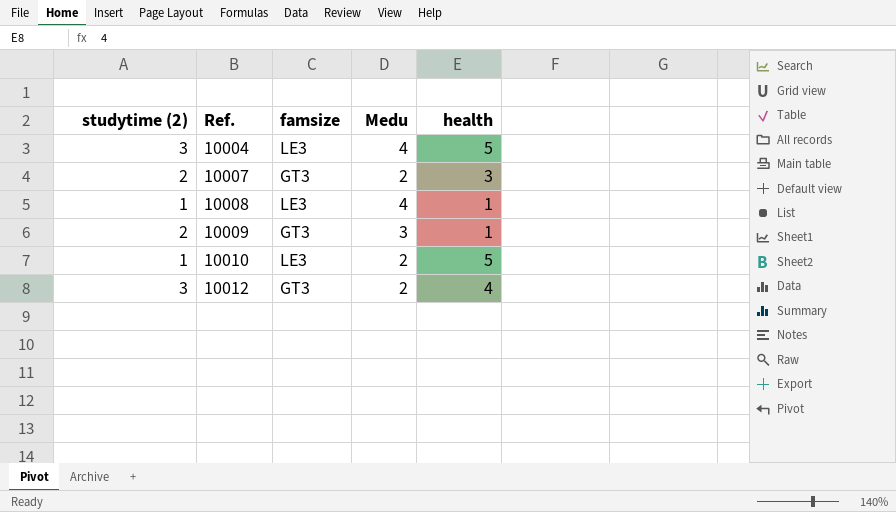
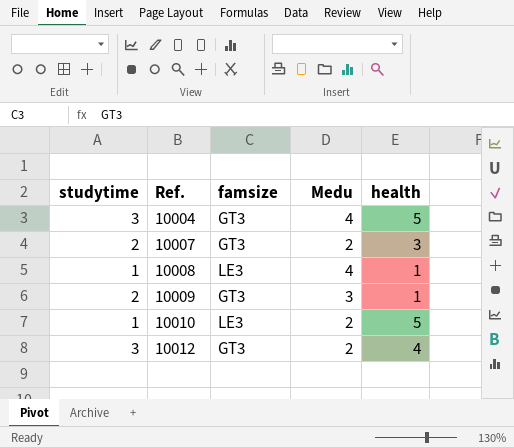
column name: studytime (2) -> studytime
10004 | famsize: LE3 -> GT3

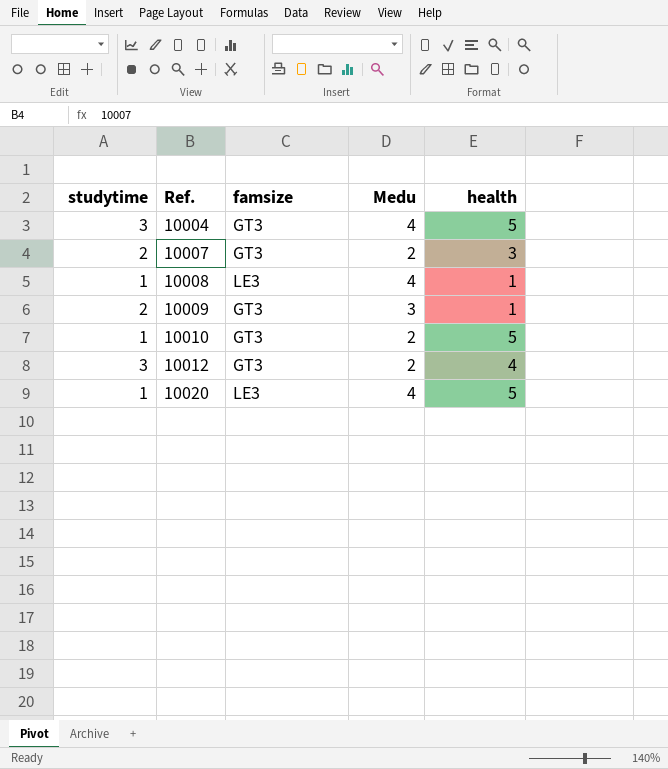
10010 | famsize: LE3 -> GT3
row 10020: none -> 1 | LE3 | 4 | 5

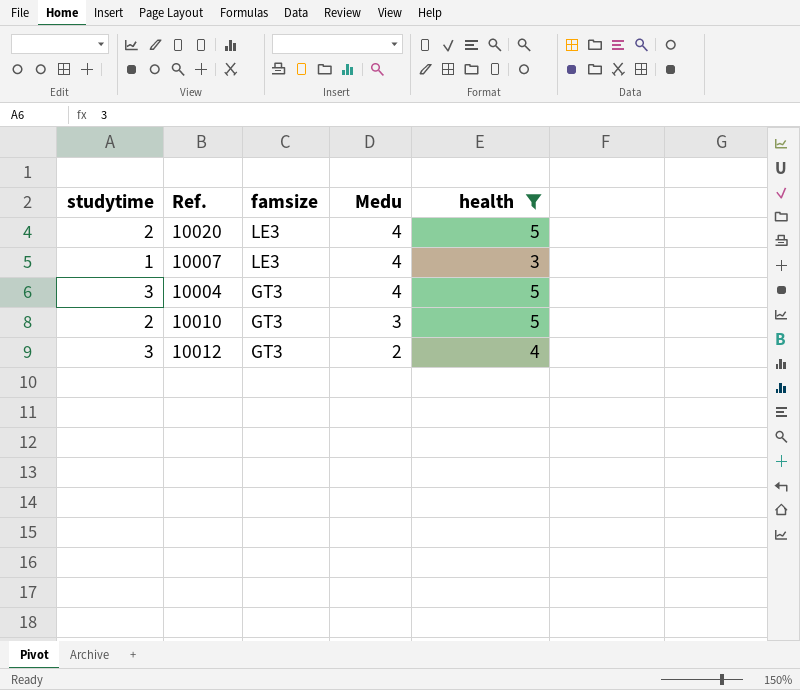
filter: none -> health != 1
row order: Ref. ascending -> famsize descending
10020 | studytime: 1 -> 2
10007 | studytime: 2 -> 1
10007 | famsize: GT3 -> LE3
10007 | Medu: 2 -> 4
10010 | studytime: 1 -> 2
10010 | Medu: 2 -> 3

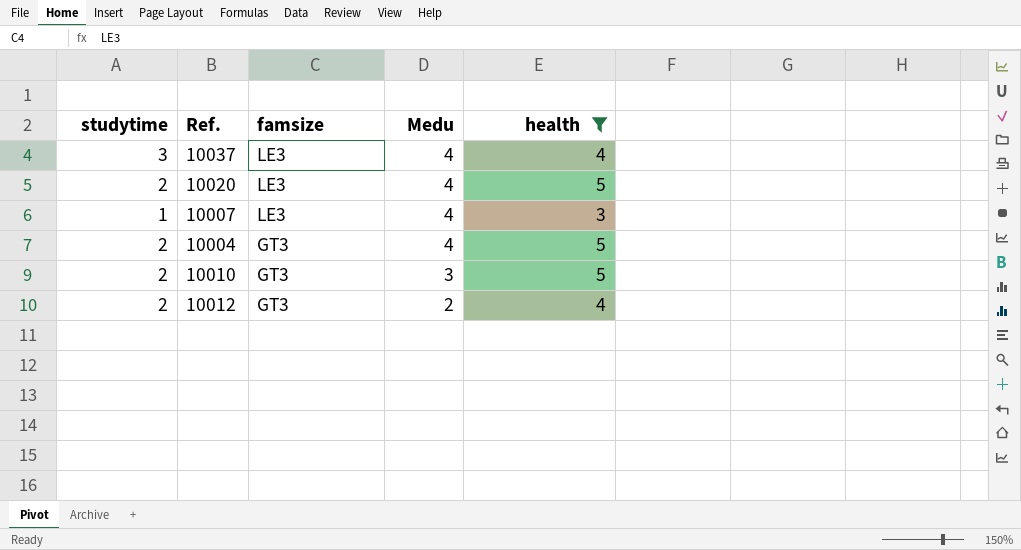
row 10037: none -> 3 | LE3 | 4 | 4
10004 | studytime: 3 -> 2
10012 | studytime: 3 -> 2

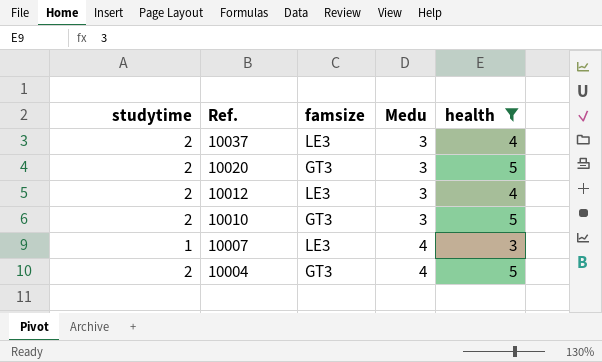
row order: famsize descending -> Ref. descending
10037 | studytime: 3 -> 2
10037 | Medu: 4 -> 3
10020 | famsize: LE3 -> GT3
10020 | Medu: 4 -> 3
10012 | famsize: GT3 -> LE3
10012 | Medu: 2 -> 3

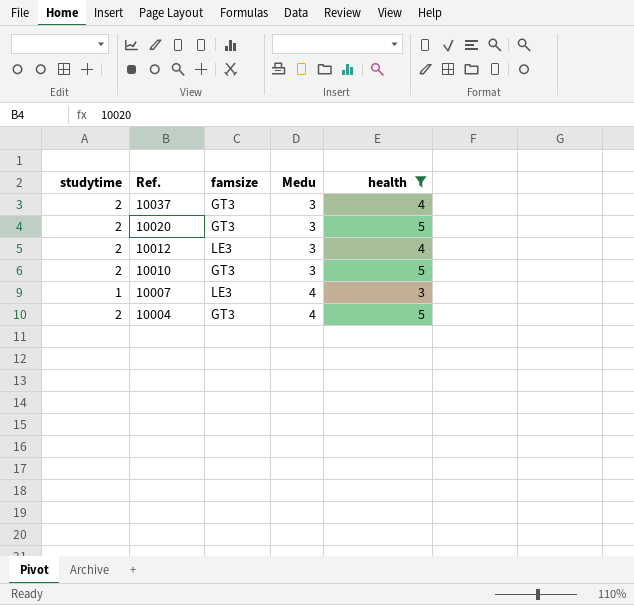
10037 | famsize: LE3 -> GT3

